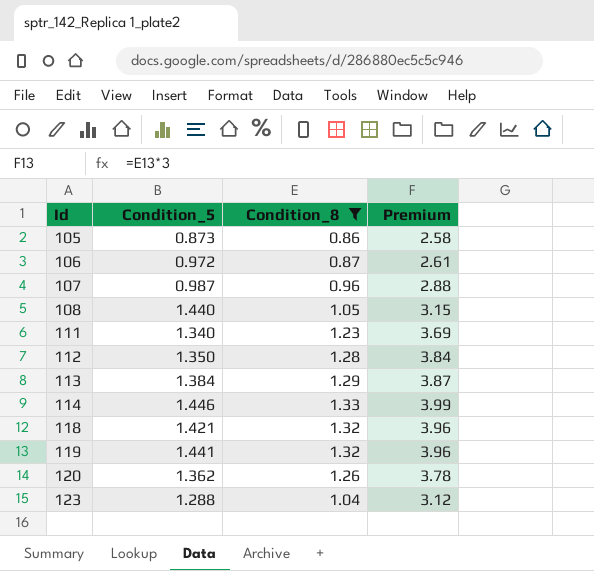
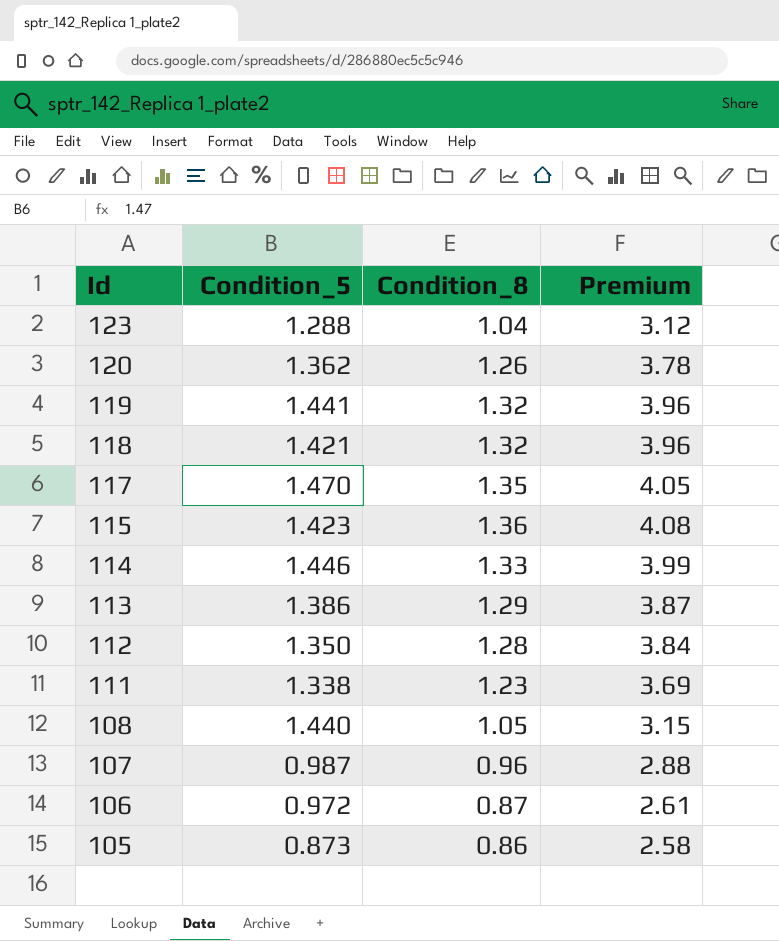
filter: Condition_8 <= 1.33 -> none
row order: Id ascending -> Id descending
113 | Condition_5: 1.384 -> 1.386
111 | Condition_5: 1.340 -> 1.338

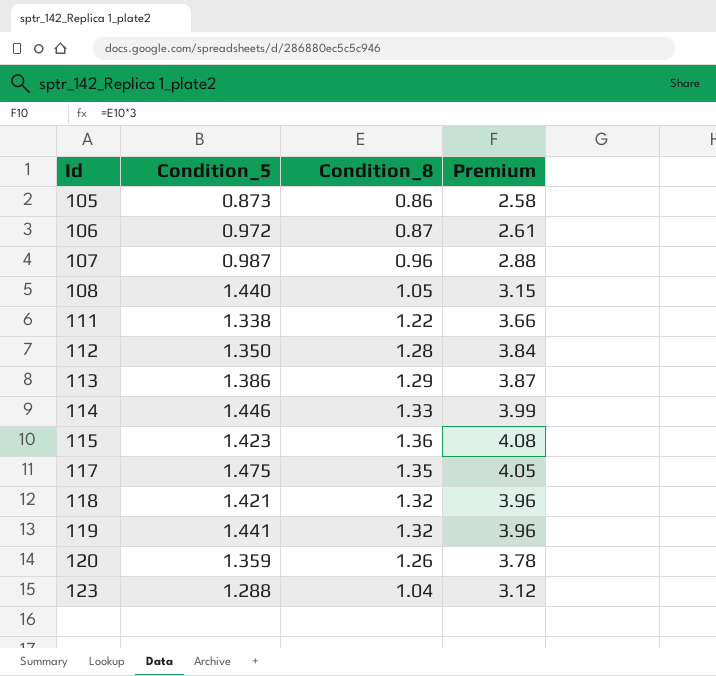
row order: Id descending -> Id ascending
111 | Condition_8: 1.23 -> 1.22
111 | Premium: 3.69 -> 3.66
117 | Condition_5: 1.470 -> 1.475
120 | Condition_5: 1.362 -> 1.359

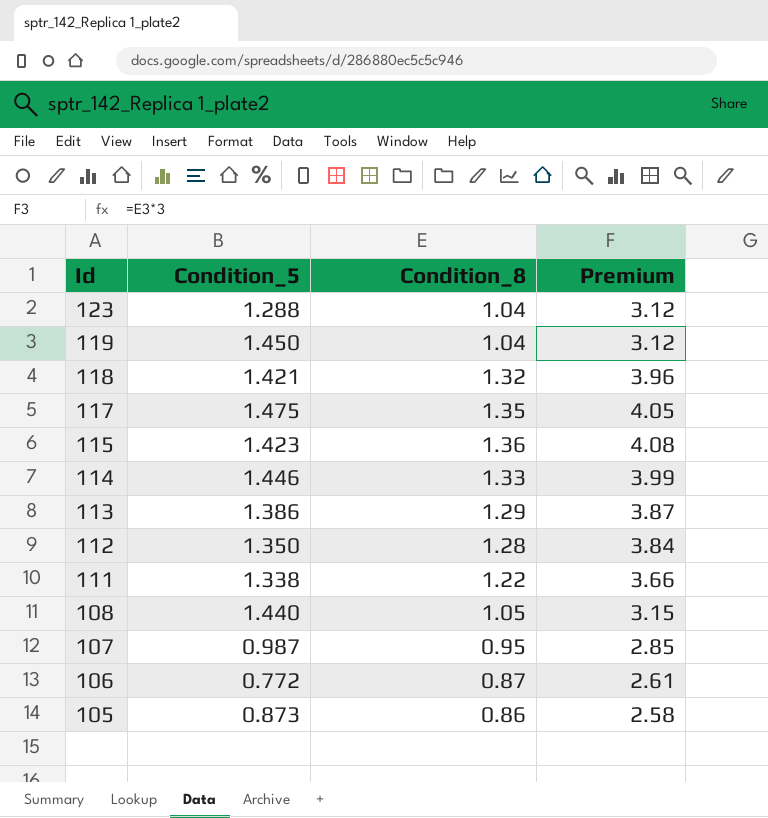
row order: Id ascending -> Id descending
row 120: 1.359 | 1.26 | 3.78 -> none
119 | Condition_5: 1.441 -> 1.450
119 | Condition_8: 1.32 -> 1.04
119 | Premium: 3.96 -> 3.12
107 | Condition_8: 0.96 -> 0.95
107 | Premium: 2.88 -> 2.85
106 | Condition_5: 0.972 -> 0.772

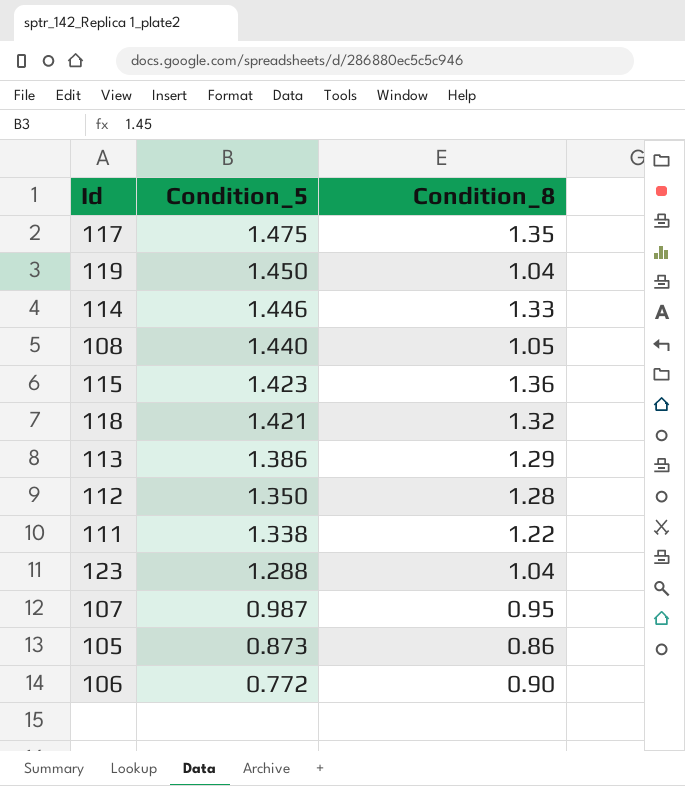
row order: Id descending -> Condition_5 descending
column Premium | formula: [Condition_8] * 3 -> none
106 | Condition_8: 0.87 -> 0.90

